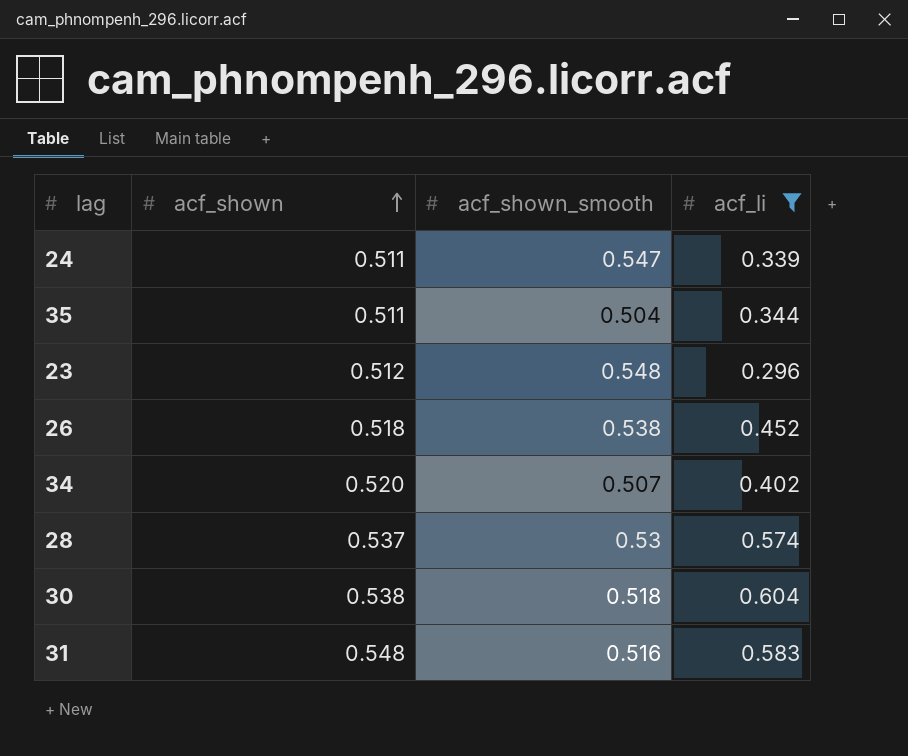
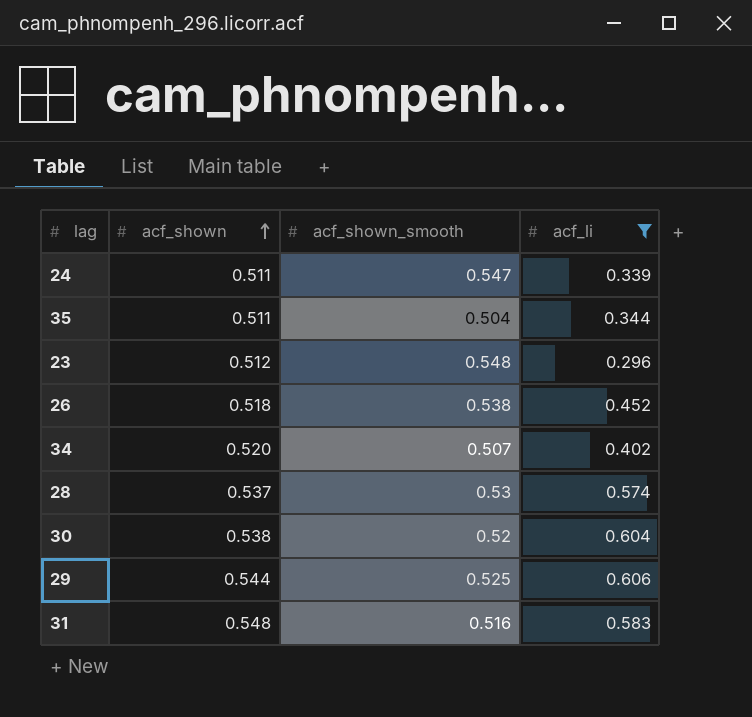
30 | acf_shown_smooth: 0.518 -> 0.52
row 29: none -> 0.544 | 0.525 | 0.606

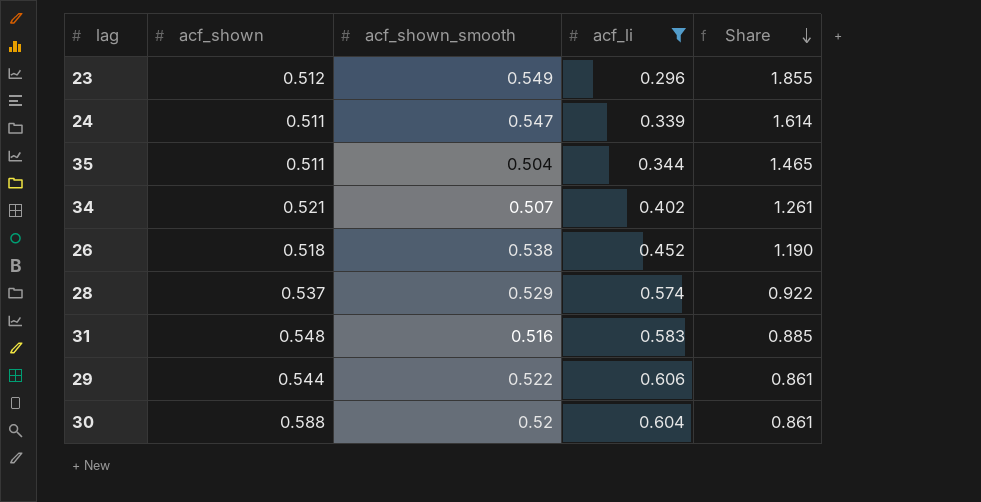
row order: acf_shown ascending -> Share descending
column Share | formula: none -> [acf_shown_smooth] / [acf_li]
23 | acf_shown_smooth: 0.548 -> 0.549
34 | acf_shown: 0.520 -> 0.521
28 | acf_shown_smooth: 0.53 -> 0.529
29 | acf_shown_smooth: 0.525 -> 0.522
30 | acf_shown: 0.538 -> 0.588

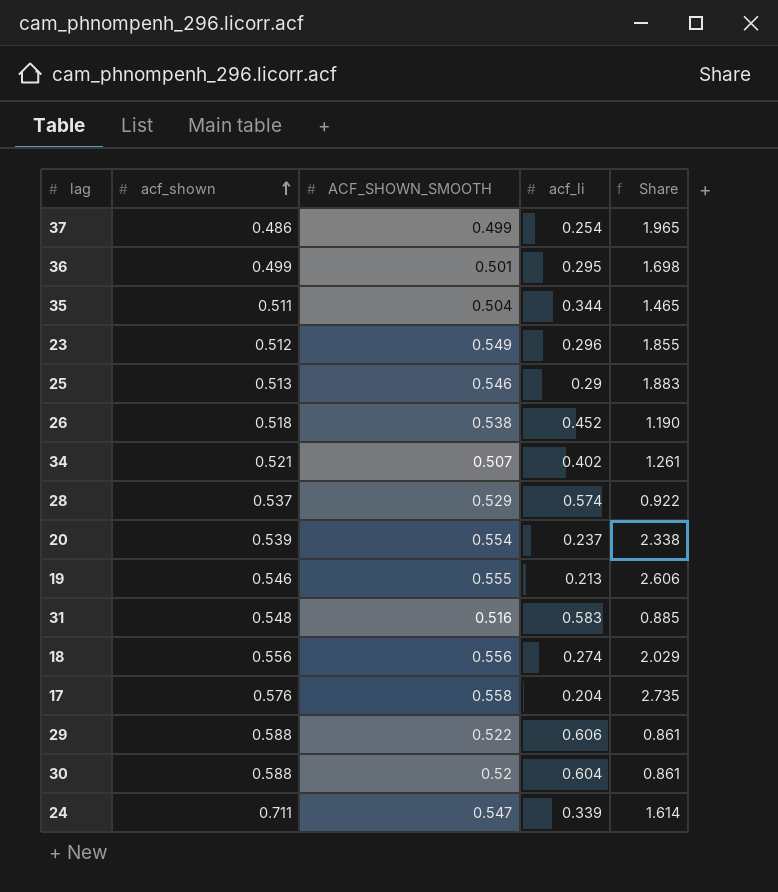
filter: acf_li >= 0.296 -> none
row order: Share descending -> acf_shown ascending
column name: acf_shown_smooth -> ACF_SHOWN_SMOOTH
29 | acf_shown: 0.544 -> 0.588
24 | acf_shown: 0.511 -> 0.711

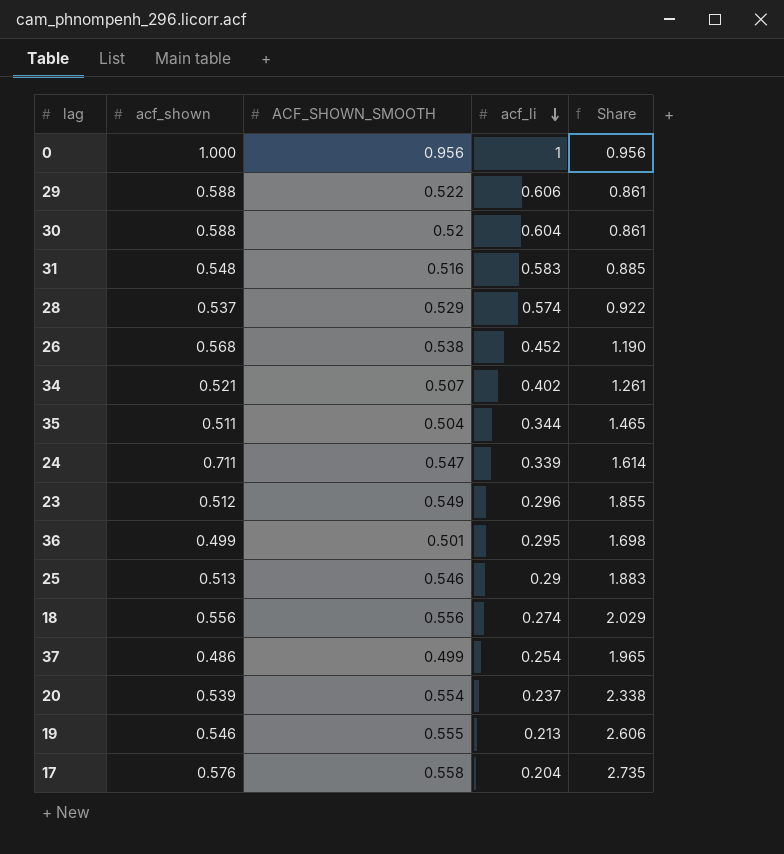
row order: acf_shown ascending -> acf_li descending
row 0: none -> 1.000 | 0.956 | 1 | 0.956
26 | acf_shown: 0.518 -> 0.568

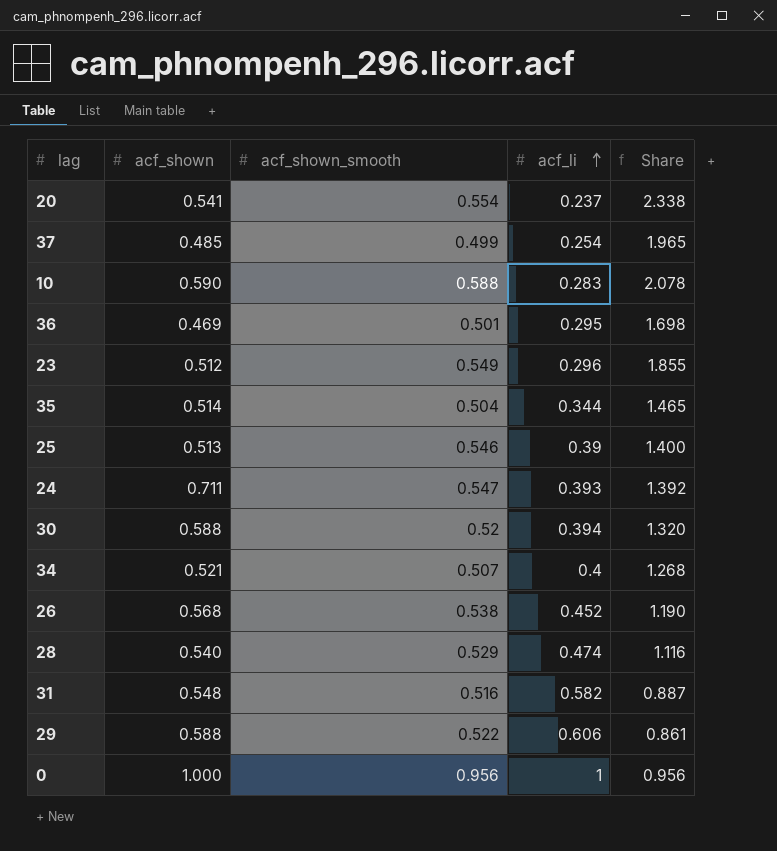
row order: acf_li descending -> acf_li ascending
column name: ACF_SHOWN_SMOOTH -> acf_shown_smooth
row 18: 0.556 | 0.556 | 0.274 | 2.029 -> none
row 19: 0.546 | 0.555 | 0.213 | 2.606 -> none
row 17: 0.576 | 0.558 | 0.204 | 2.735 -> none
20 | acf_shown: 0.539 -> 0.541
37 | acf_shown: 0.486 -> 0.485
row 10: none -> 0.590 | 0.588 | 0.283 | 2.078
36 | acf_shown: 0.499 -> 0.469
35 | acf_shown: 0.511 -> 0.514
25 | acf_li: 0.29 -> 0.39
25 | Share: 1.883 -> 1.400
24 | acf_li: 0.339 -> 0.393
24 | Share: 1.614 -> 1.392
30 | acf_li: 0.604 -> 0.394
30 | Share: 0.861 -> 1.320
34 | acf_li: 0.402 -> 0.4
34 | Share: 1.261 -> 1.268
28 | acf_shown: 0.537 -> 0.540
28 | acf_li: 0.574 -> 0.474
28 | Share: 0.922 -> 1.116
31 | acf_li: 0.583 -> 0.582
31 | Share: 0.885 -> 0.887

